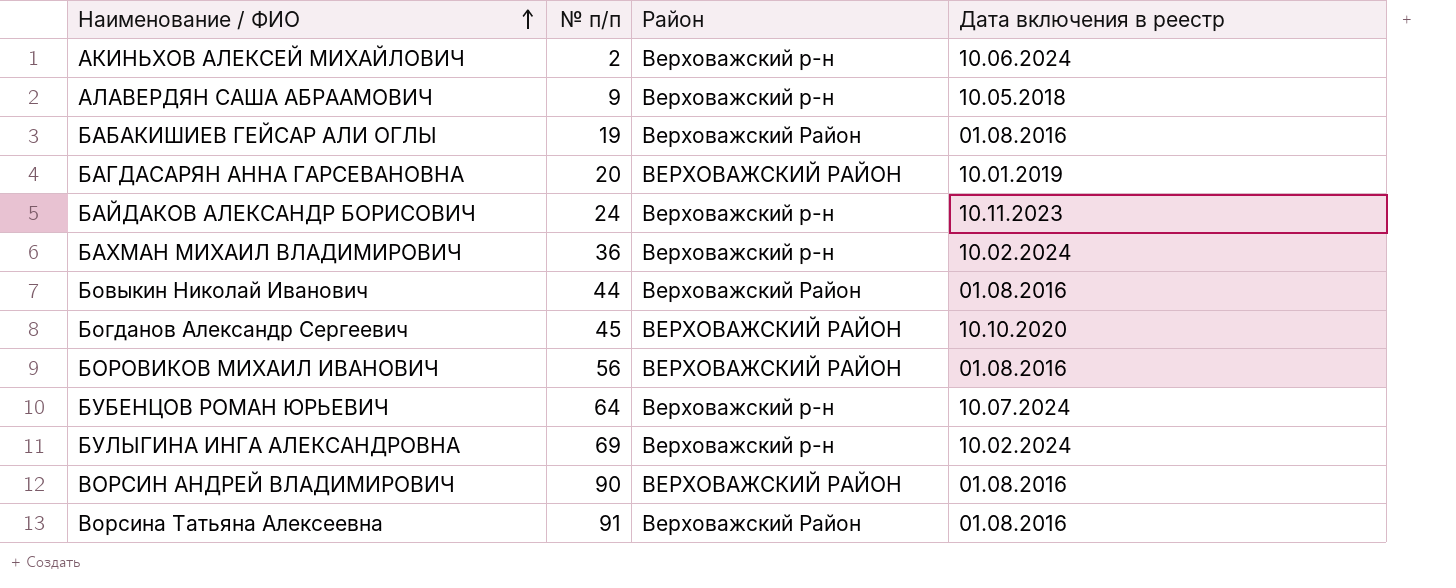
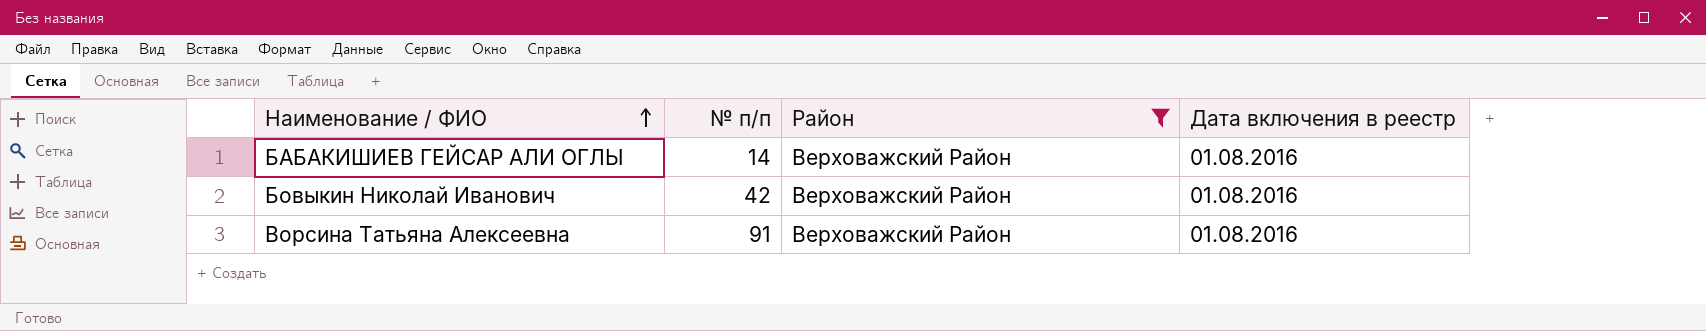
filter: none -> Район = Верховажский Район
БАБАКИШИЕВ ГЕЙСАР АЛИ ОГЛЫ | № п/п: 19 -> 14
Бовыкин Николай Иванович | № п/п: 44 -> 42

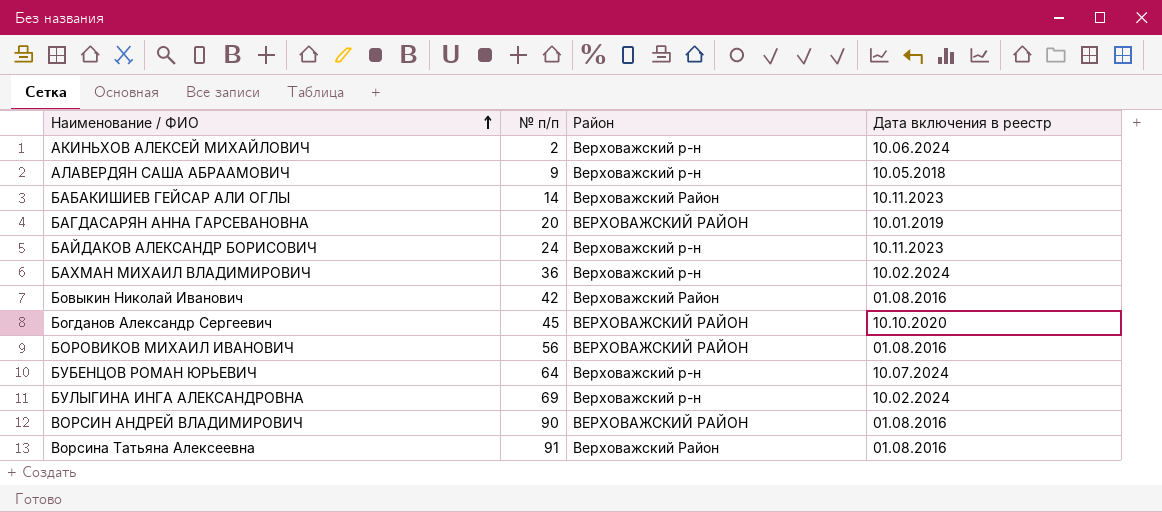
filter: Район = Верховажский Район -> none
БАБАКИШИЕВ ГЕЙСАР АЛИ ОГЛЫ | Дата включения в реестр: 01.08.2016 -> 10.11.2023

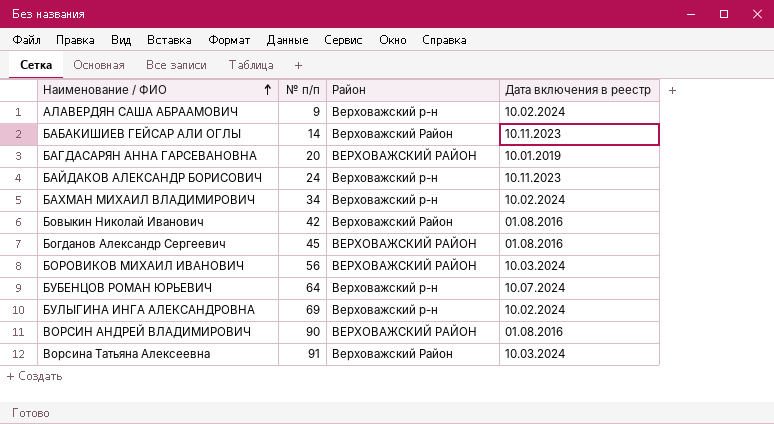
row АКИНЬХОВ АЛЕКСЕЙ МИХАЙЛОВИЧ: 2 | Верховажский р-н | 10.06.2024 -> none
АЛАВЕРДЯН САША АБРААМОВИЧ | Дата включения в реестр: 10.05.2018 -> 10.02.2024
БАХМАН МИХАИЛ ВЛАДИМИРОВИЧ | № п/п: 36 -> 34
Богданов Александр Сергеевич | Дата включения в реестр: 10.10.2020 -> 01.08.2016
БОРОВИКОВ МИХАИЛ ИВАНОВИЧ | Дата включения в реестр: 01.08.2016 -> 10.03.2024
Ворсина Татьяна Алексеевна | Дата включения в реестр: 01.08.2016 -> 10.03.2024

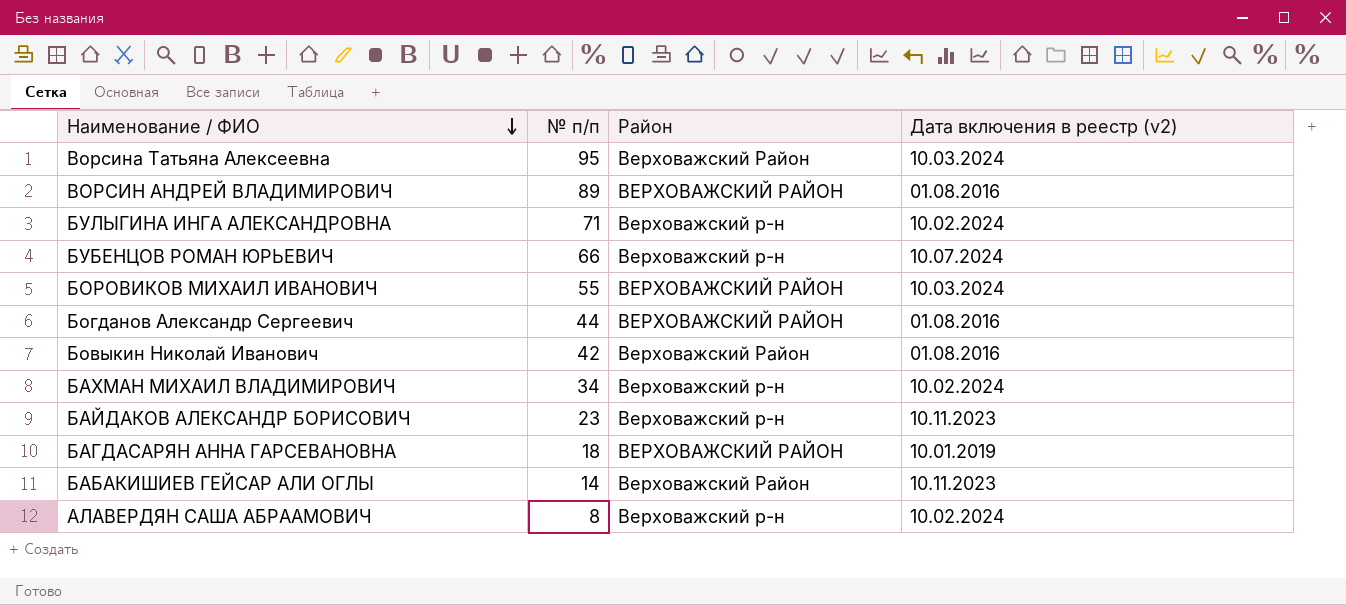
row order: Наименование / ФИО ascending -> Наименование / ФИО descending
column name: Дата включения в реестр -> Дата включения в реестр (v2)
Ворсина Татьяна Алексеевна | № п/п: 91 -> 95
ВОРСИН АНДРЕЙ ВЛАДИМИРОВИЧ | № п/п: 90 -> 89
БУЛЫГИНА ИНГА АЛЕКСАНДРОВНА | № п/п: 69 -> 71
БУБЕНЦОВ РОМАН ЮРЬЕВИЧ | № п/п: 64 -> 66
БОРОВИКОВ МИХАИЛ ИВАНОВИЧ | № п/п: 56 -> 55
Богданов Александр Сергеевич | № п/п: 45 -> 44
БАЙДАКОВ АЛЕКСАНДР БОРИСОВИЧ | № п/п: 24 -> 23
БАГДАСАРЯН АННА ГАРСЕВАНОВНА | № п/п: 20 -> 18
АЛАВЕРДЯН САША АБРААМОВИЧ | № п/п: 9 -> 8

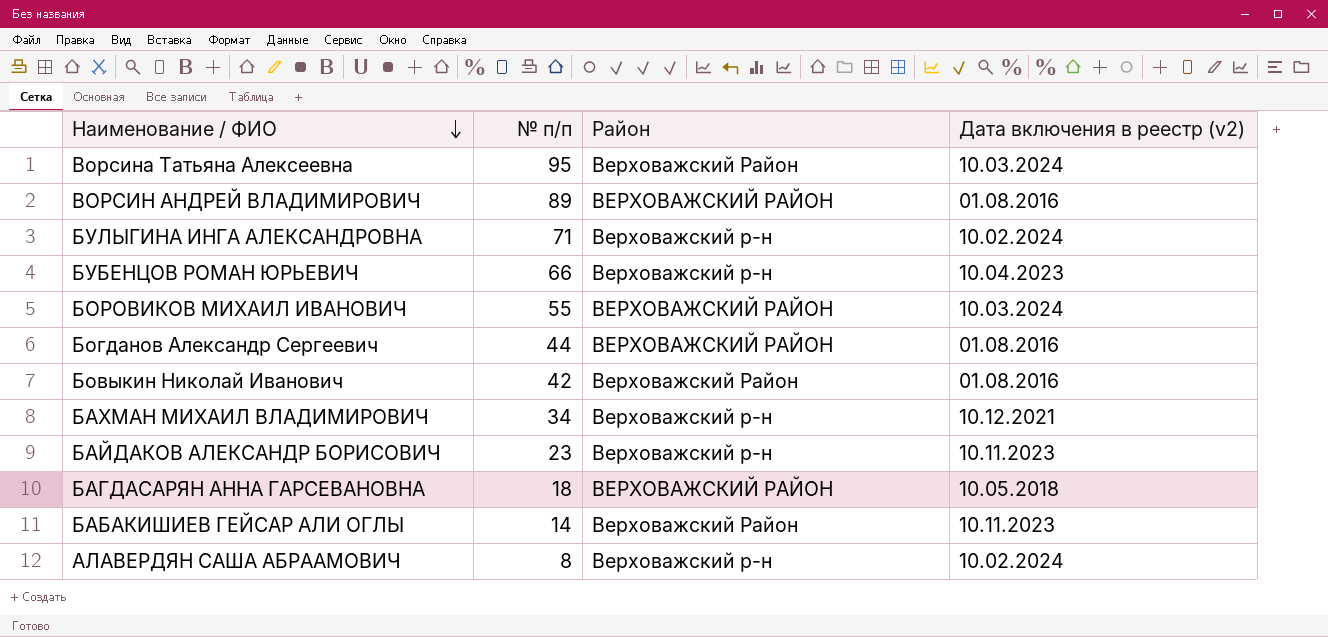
БУБЕНЦОВ РОМАН ЮРЬЕВИЧ | Дата включения в реестр (v2): 10.07.2024 -> 10.04.2023
БАХМАН МИХАИЛ ВЛАДИМИРОВИЧ | Дата включения в реестр (v2): 10.02.2024 -> 10.12.2021
БАГДАСАРЯН АННА ГАРСЕВАНОВНА | Дата включения в реестр (v2): 10.01.2019 -> 10.05.2018

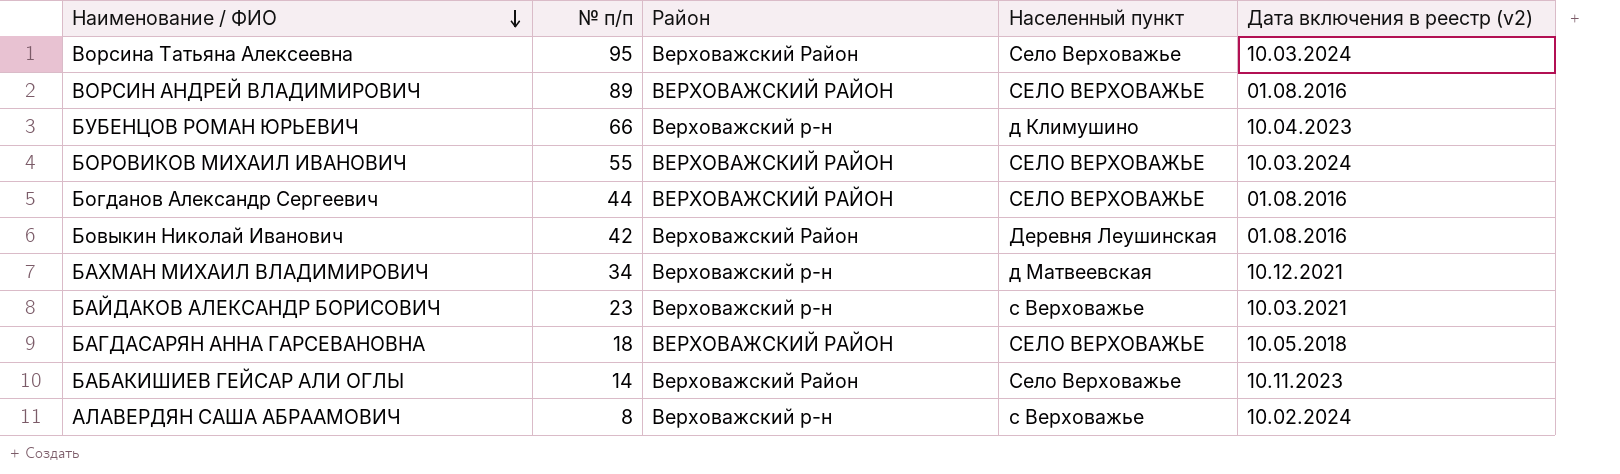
column Населенный пункт | position: none -> 4
row БУЛЫГИНА ИНГА АЛЕКСАНДРОВНА: 71 | Верховажский р-н | 10.02.2024 -> none
БАЙДАКОВ АЛЕКСАНДР БОРИСОВИЧ | Дата включения в реестр (v2): 10.11.2023 -> 10.03.2021

